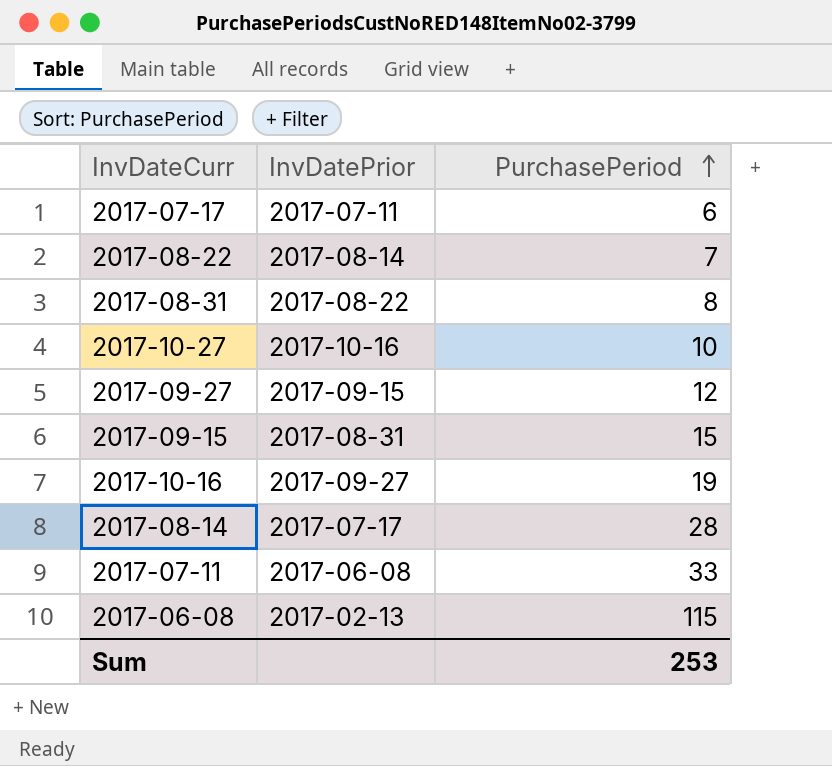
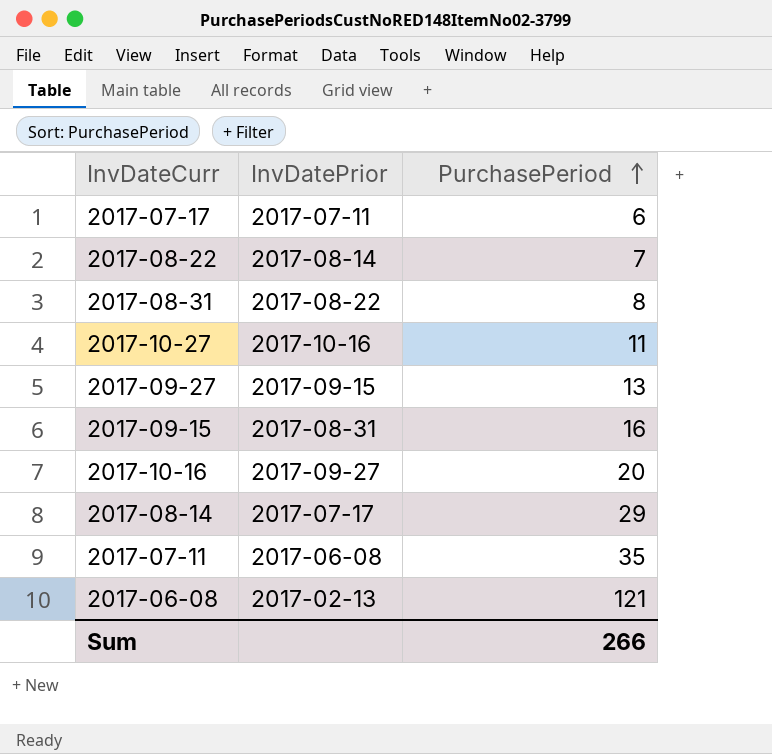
2017-10-27 | PurchasePeriod: 10 -> 11
2017-09-27 | PurchasePeriod: 12 -> 13
2017-09-15 | PurchasePeriod: 15 -> 16
2017-10-16 | PurchasePeriod: 19 -> 20
2017-08-14 | PurchasePeriod: 28 -> 29
2017-07-11 | PurchasePeriod: 33 -> 35
2017-06-08 | PurchasePeriod: 115 -> 121
Sum | PurchasePeriod: 253 -> 266

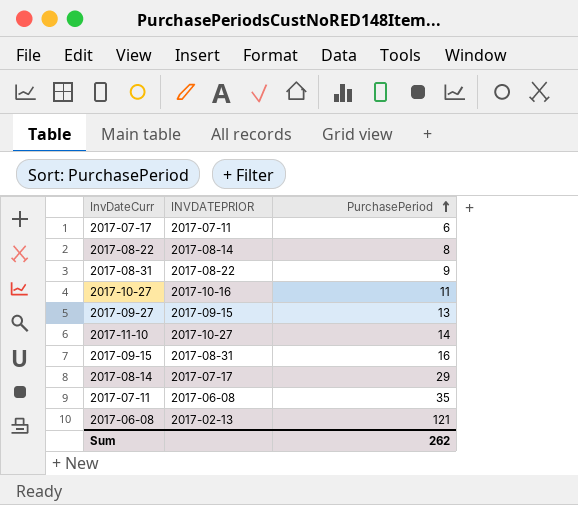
column name: InvDatePrior -> INVDATEPRIOR
row 2017-10-16: 2017-09-27 | 20 -> none
2017-08-22 | PurchasePeriod: 7 -> 8
2017-08-31 | PurchasePeriod: 8 -> 9
row 2017-11-10: none -> 2017-10-27 | 14
Sum | PurchasePeriod: 266 -> 262

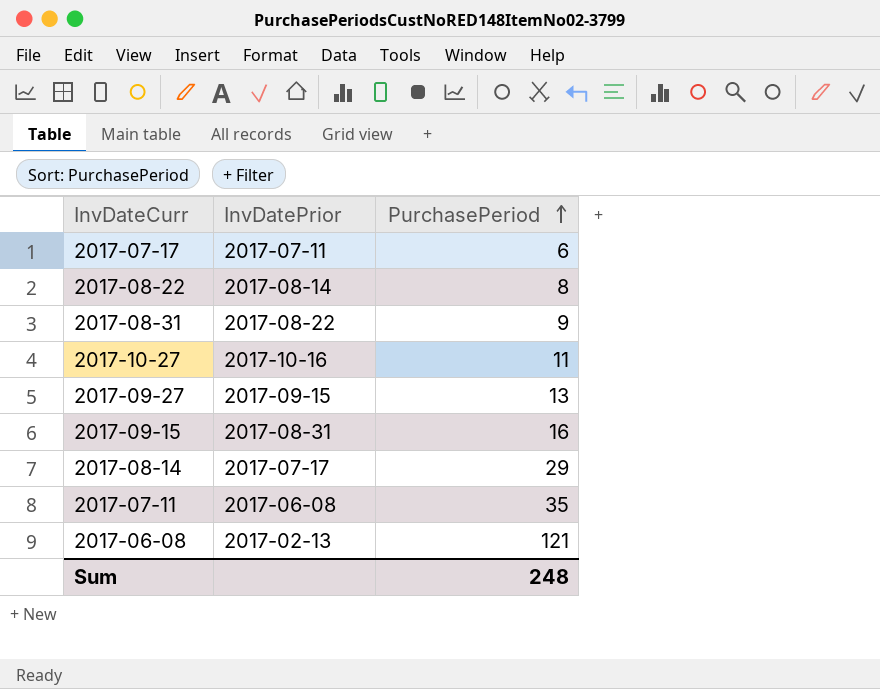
column name: INVDATEPRIOR -> InvDatePrior
row 2017-11-10: 2017-10-27 | 14 -> none
Sum | PurchasePeriod: 262 -> 248

